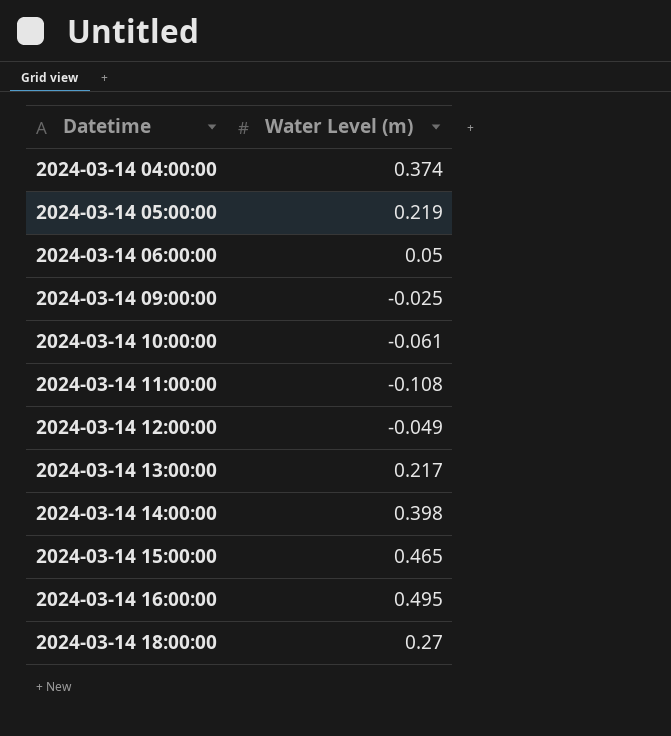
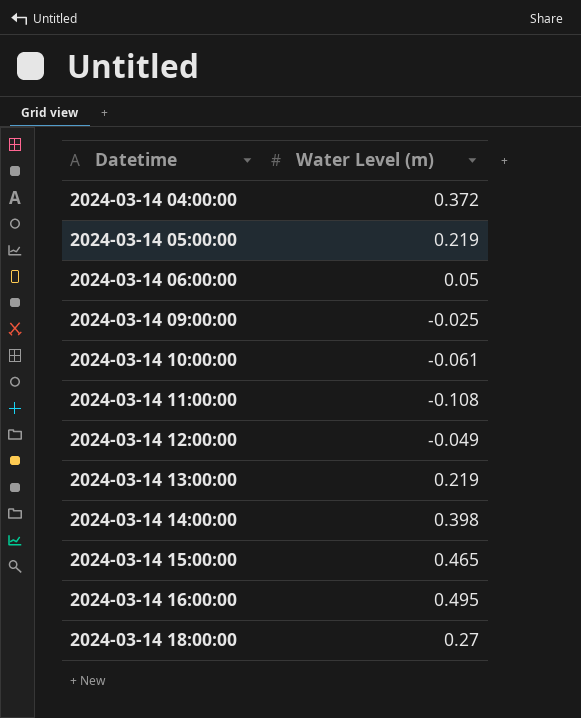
2024-03-14 04:00:00 | Water Level (m): 0.374 -> 0.372
2024-03-14 13:00:00 | Water Level (m): 0.217 -> 0.219

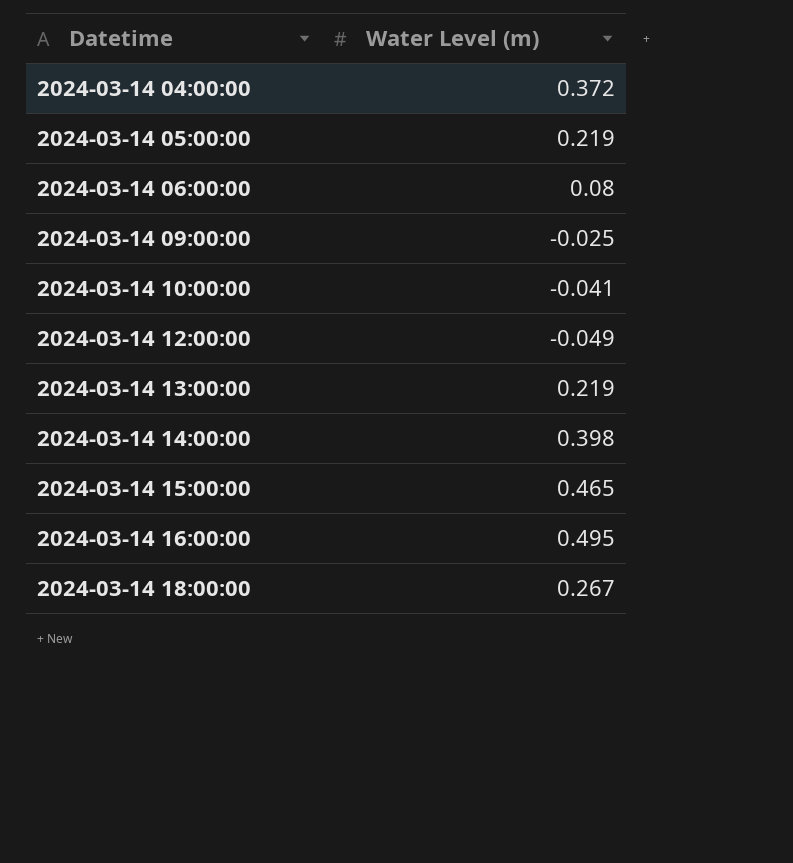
row 2024-03-14 11:00:00: -0.108 -> none
2024-03-14 06:00:00 | Water Level (m): 0.05 -> 0.08
2024-03-14 10:00:00 | Water Level (m): -0.061 -> -0.041
2024-03-14 18:00:00 | Water Level (m): 0.27 -> 0.267

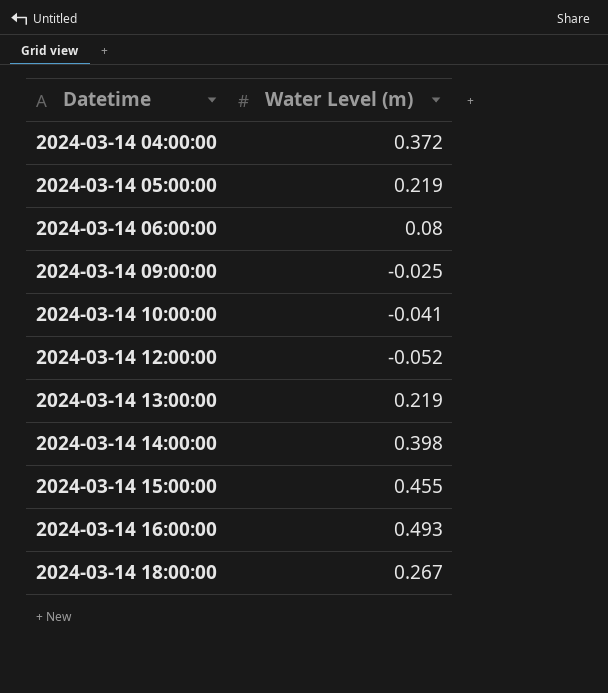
2024-03-14 12:00:00 | Water Level (m): -0.049 -> -0.052
2024-03-14 15:00:00 | Water Level (m): 0.465 -> 0.455
2024-03-14 16:00:00 | Water Level (m): 0.495 -> 0.493

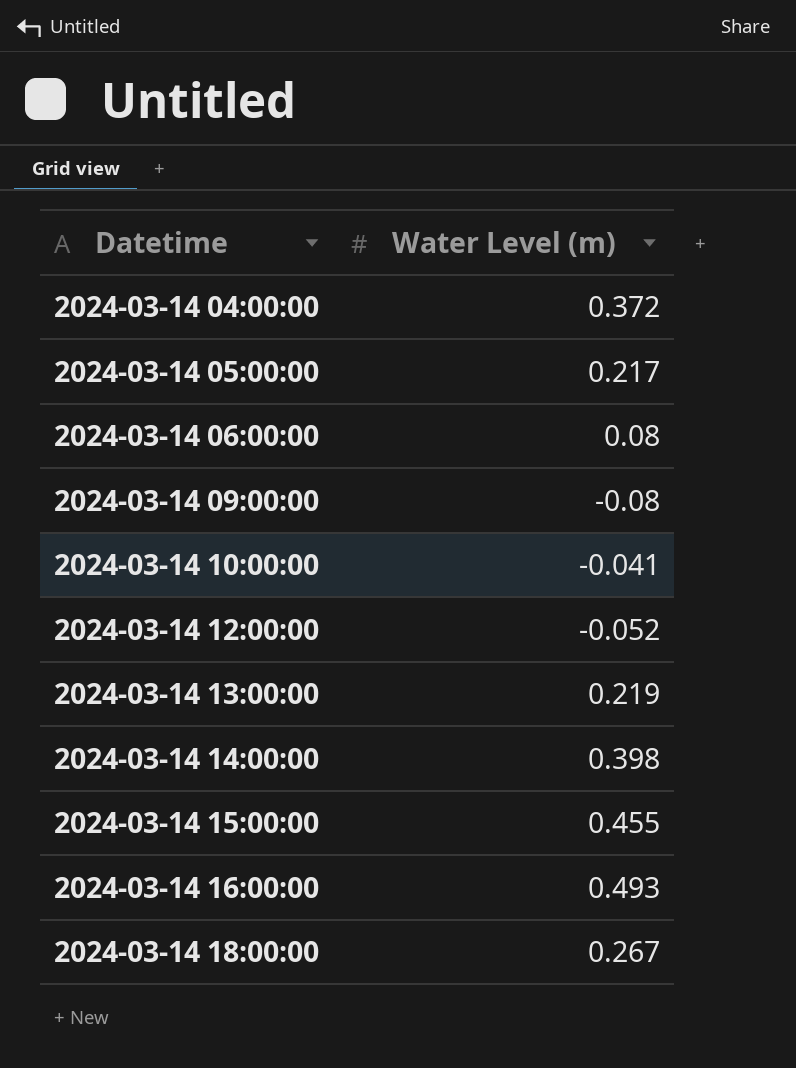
2024-03-14 05:00:00 | Water Level (m): 0.219 -> 0.217
2024-03-14 09:00:00 | Water Level (m): -0.025 -> -0.08

